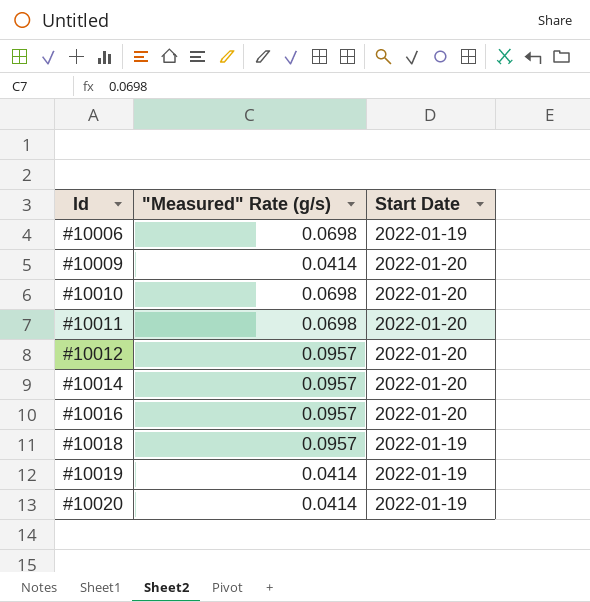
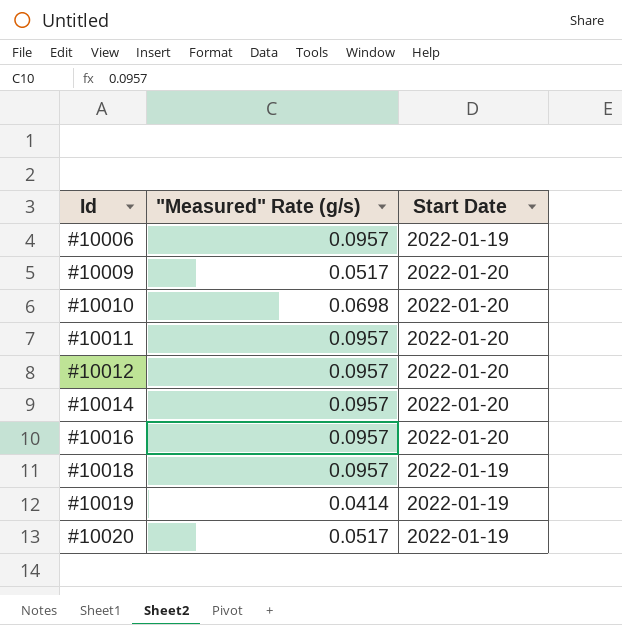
#10006 | "Measured" Rate (g/s): 0.0698 -> 0.0957
#10009 | "Measured" Rate (g/s): 0.0414 -> 0.0517
#10011 | "Measured" Rate (g/s): 0.0698 -> 0.0957
#10020 | "Measured" Rate (g/s): 0.0414 -> 0.0517

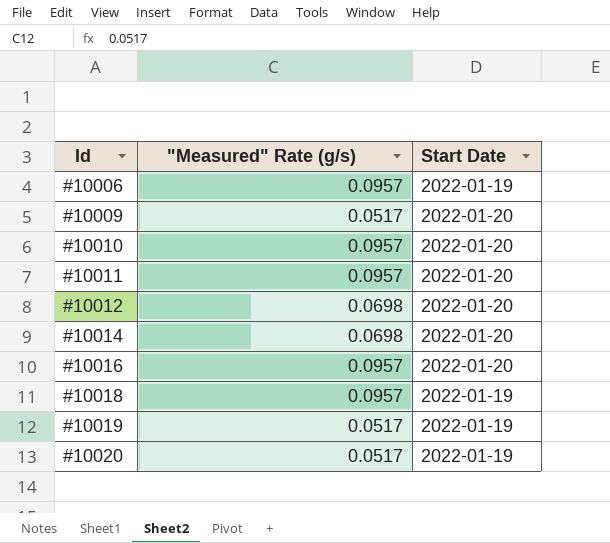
#10010 | "Measured" Rate (g/s): 0.0698 -> 0.0957
#10012 | "Measured" Rate (g/s): 0.0957 -> 0.0698
#10014 | "Measured" Rate (g/s): 0.0957 -> 0.0698
#10019 | "Measured" Rate (g/s): 0.0414 -> 0.0517

